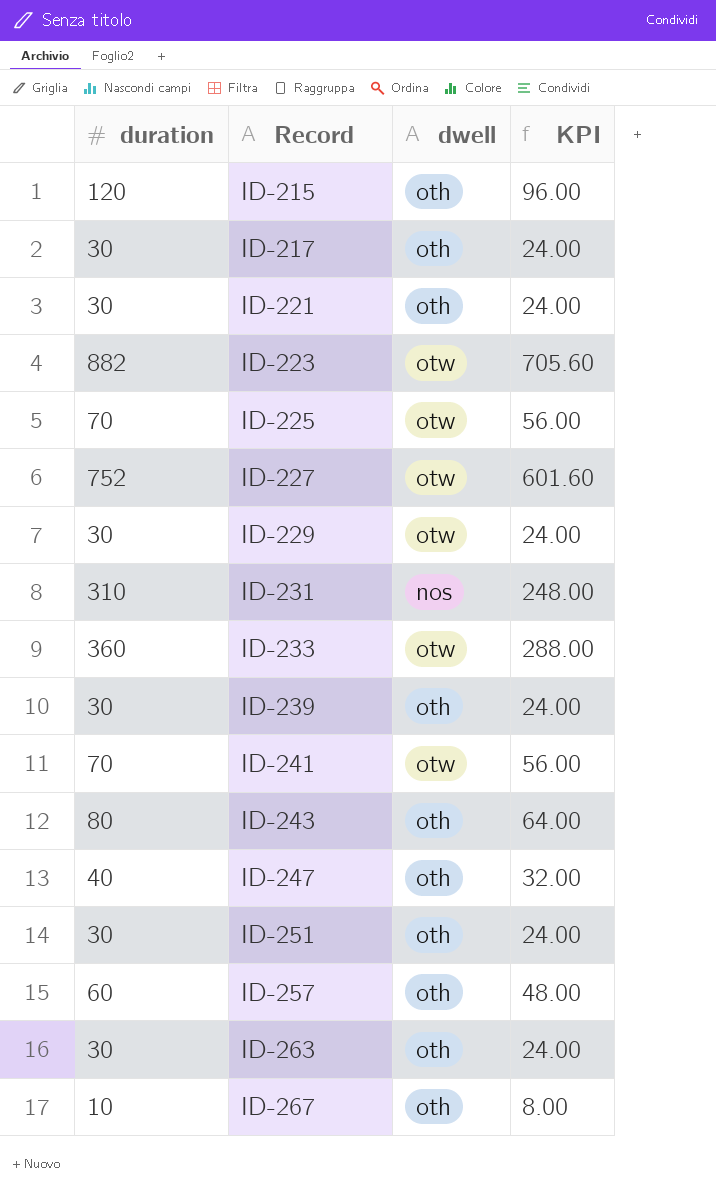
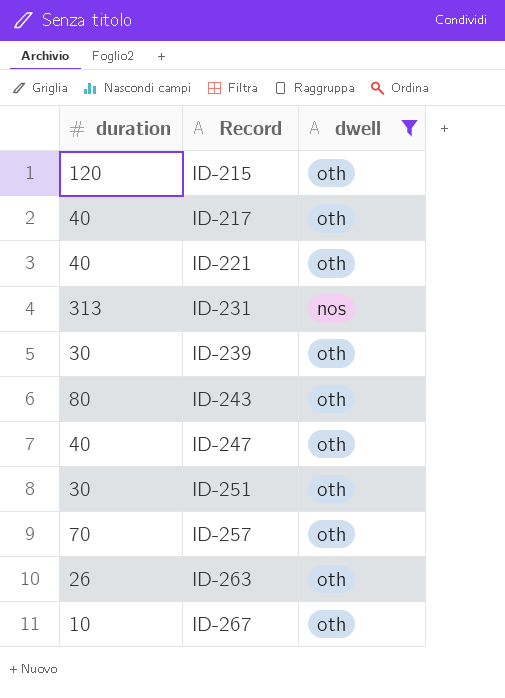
filter: none -> dwell != otw
column KPI | formula: [duration] * 0.8 -> none
ID-217 | duration: 30 -> 40
ID-221 | duration: 30 -> 40
ID-231 | duration: 310 -> 313
ID-257 | duration: 60 -> 70
ID-263 | duration: 30 -> 26

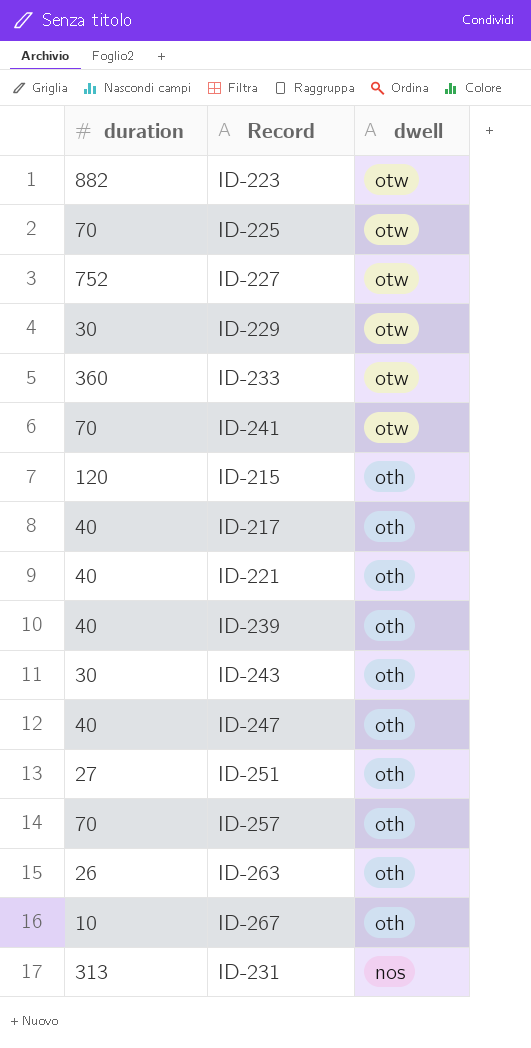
filter: dwell != otw -> none
row order: Record ascending -> dwell descending
ID-239 | duration: 30 -> 40
ID-243 | duration: 80 -> 30
ID-251 | duration: 30 -> 27

